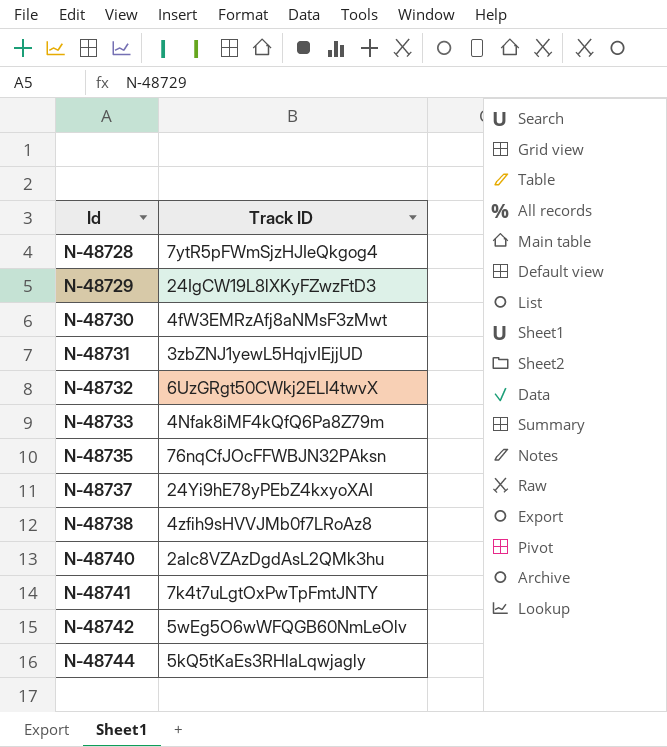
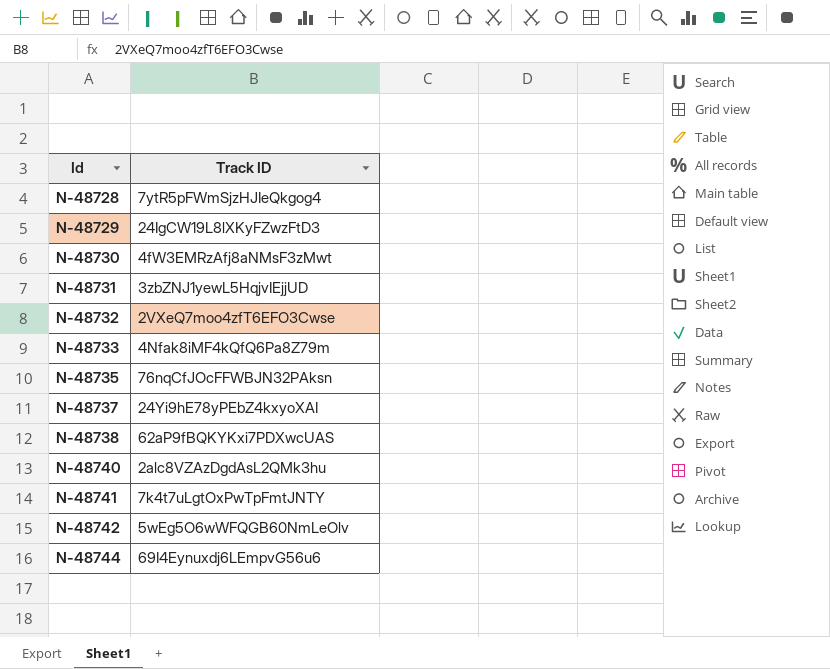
N-48732 | Track ID: 6UzGRgt50CWkj2ELI4twvX -> 2VXeQ7moo4zfT6EFO3Cwse
N-48738 | Track ID: 4zfih9sHVVJMb0f7LRoAz8 -> 62aP9fBQKYKxi7PDXwcUAS
N-48744 | Track ID: 5kQ5tKaEs3RHlaLqwjagly -> 69I4Eynuxdj6LEmpvG56u6

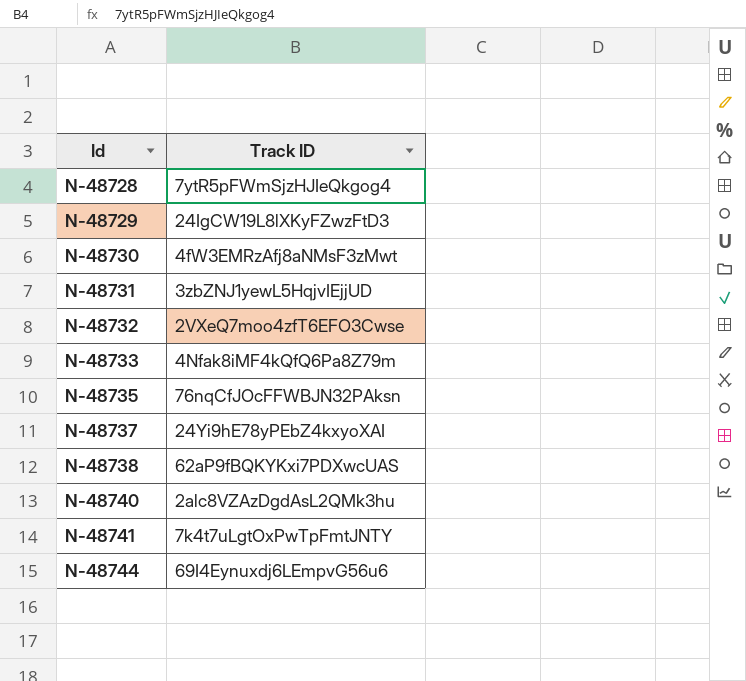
row N-48742: 5wEg5O6wWFQGB60NmLeOlv -> none

